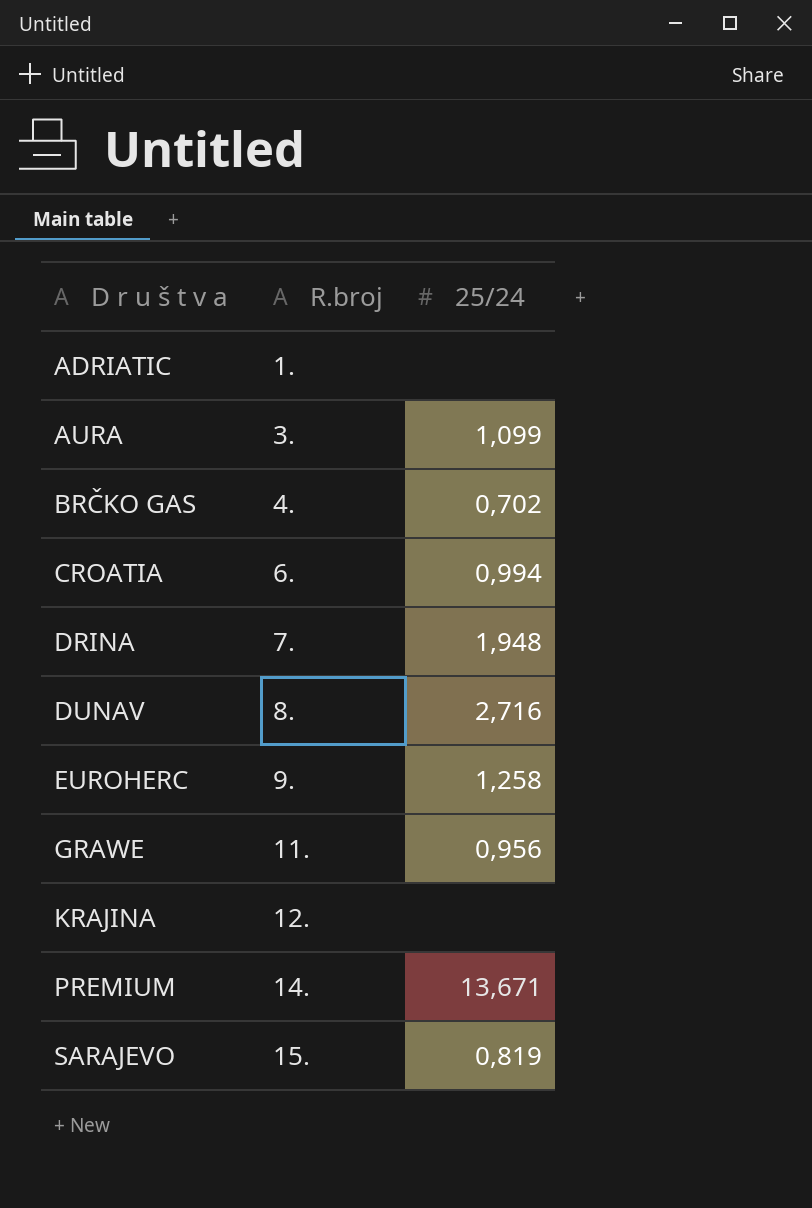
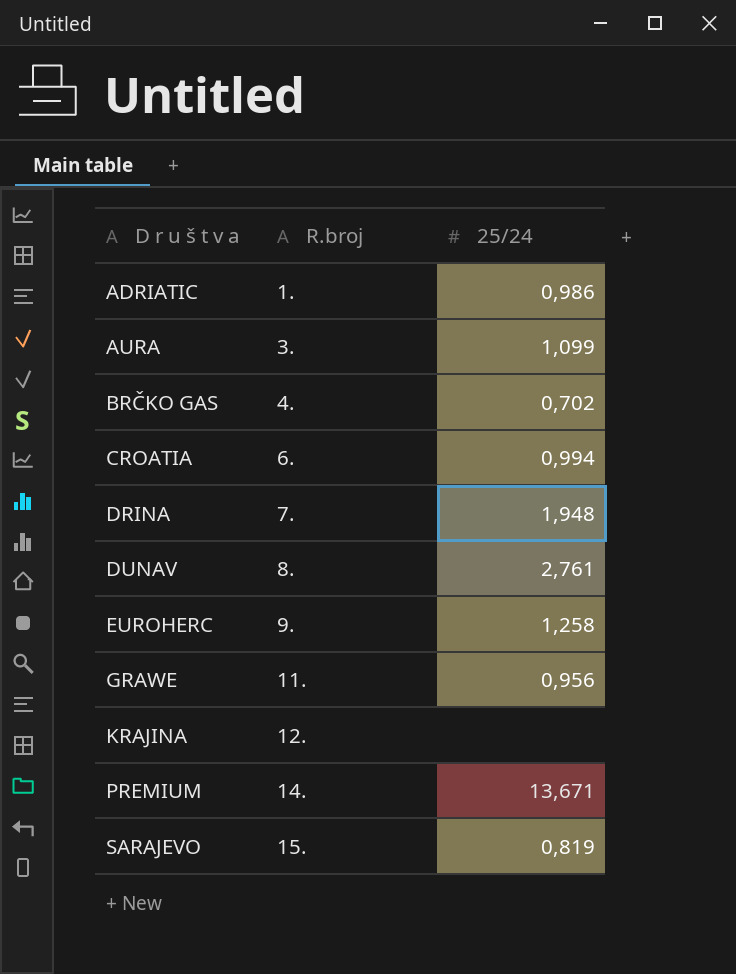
ADRIATIC | 25/24: none -> 0,986
DUNAV | 25/24: 2,716 -> 2,761

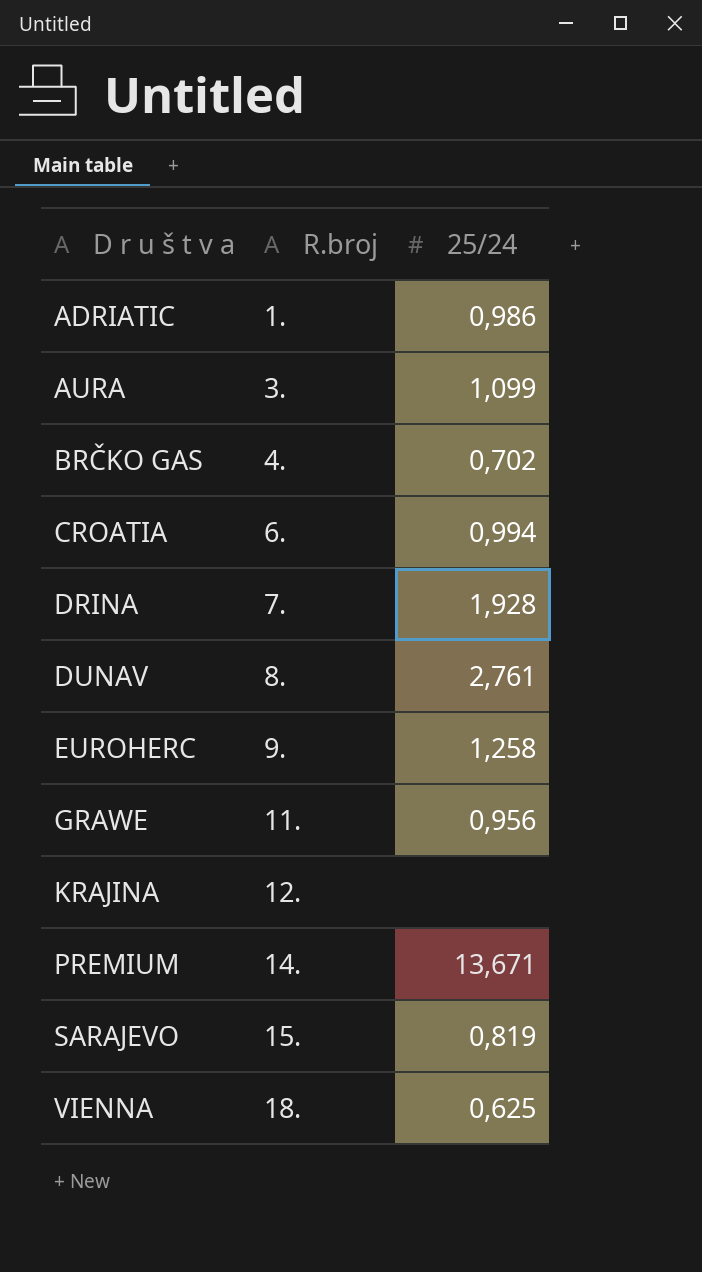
DRINA | 25/24: 1,948 -> 1,928
row VIENNA: none -> 18. | 0,625

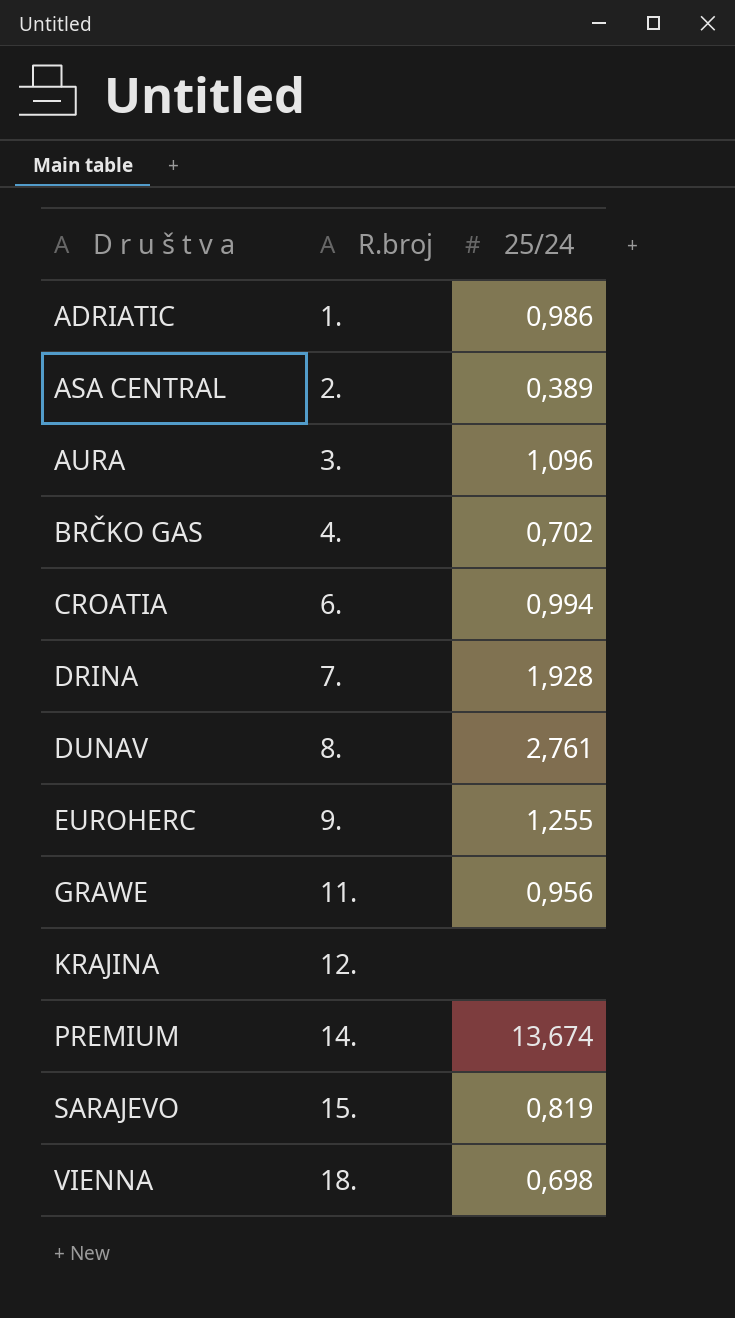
row ASA CENTRAL: none -> 2. | 0,389
AURA | 25/24: 1,099 -> 1,096
EUROHERC | 25/24: 1,258 -> 1,255
PREMIUM | 25/24: 13,671 -> 13,674
VIENNA | 25/24: 0,625 -> 0,698

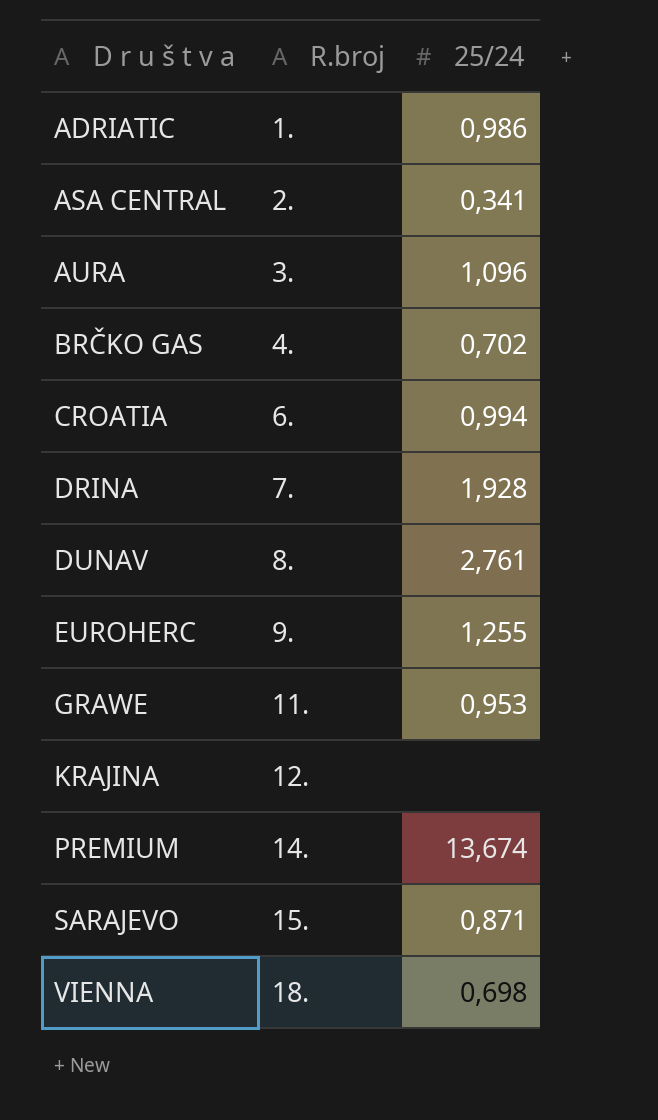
ASA CENTRAL | 25/24: 0,389 -> 0,341
GRAWE | 25/24: 0,956 -> 0,953
SARAJEVO | 25/24: 0,819 -> 0,871

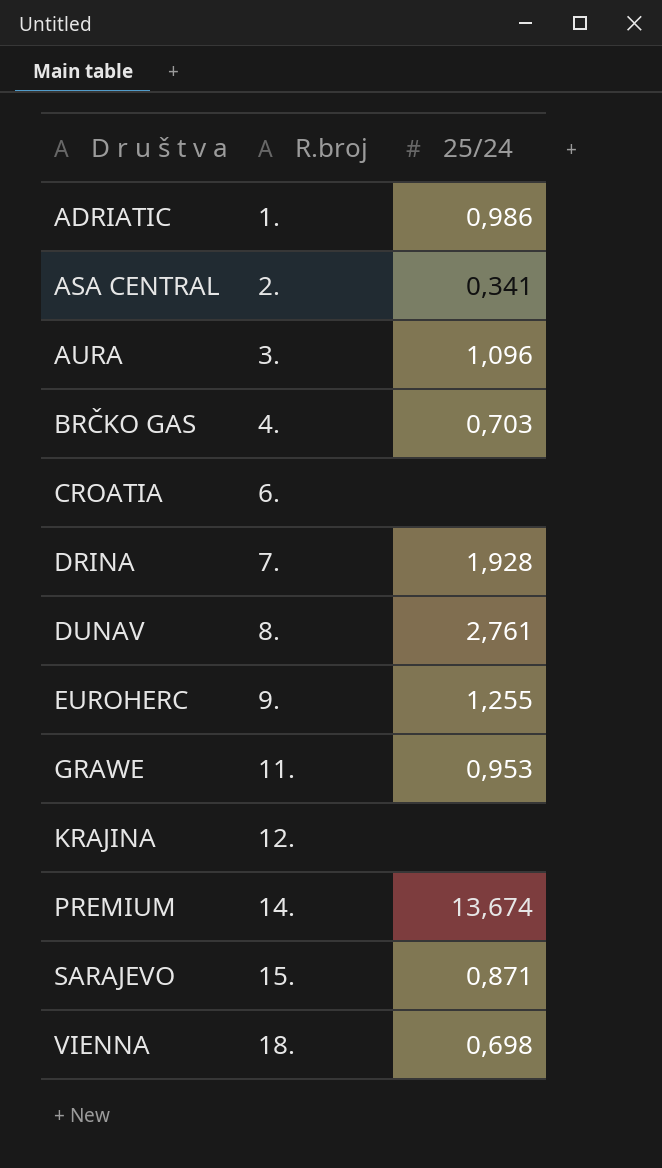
BRČKO GAS | 25/24: 0,702 -> 0,703
CROATIA | 25/24: 0,994 -> none

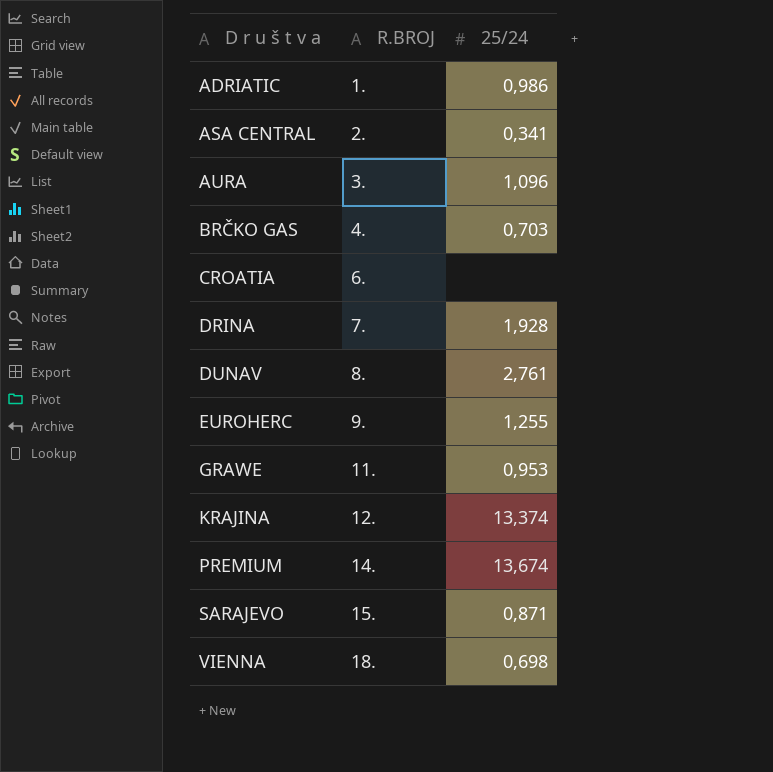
column name: R.broj -> R.BROJ
KRAJINA | 25/24: none -> 13,374

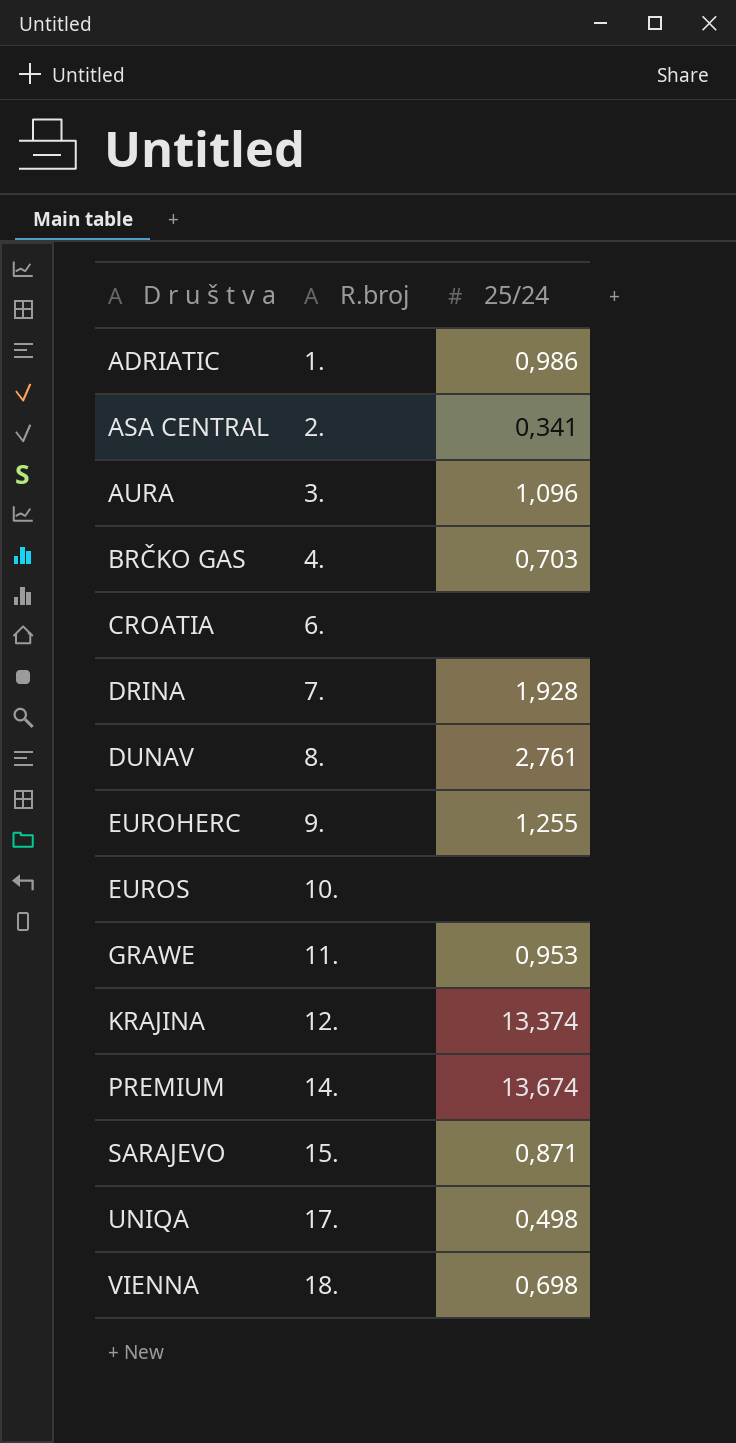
column name: R.BROJ -> R.broj
row EUROS: none -> 10. | none
row UNIQA: none -> 17. | 0,498

